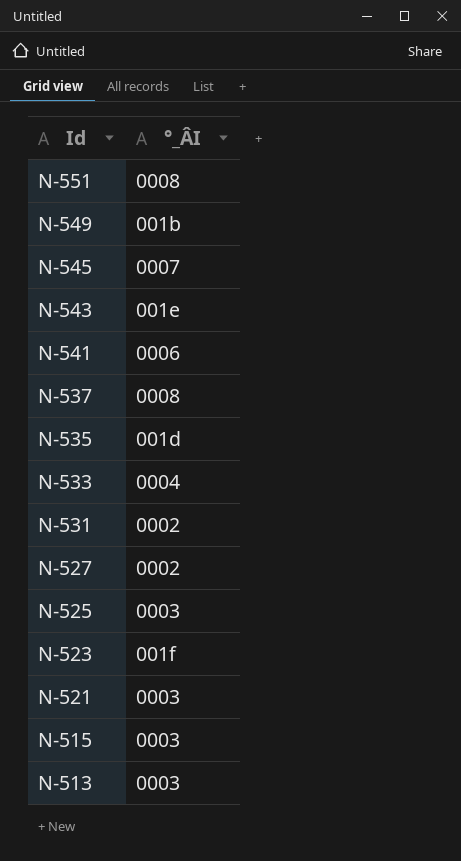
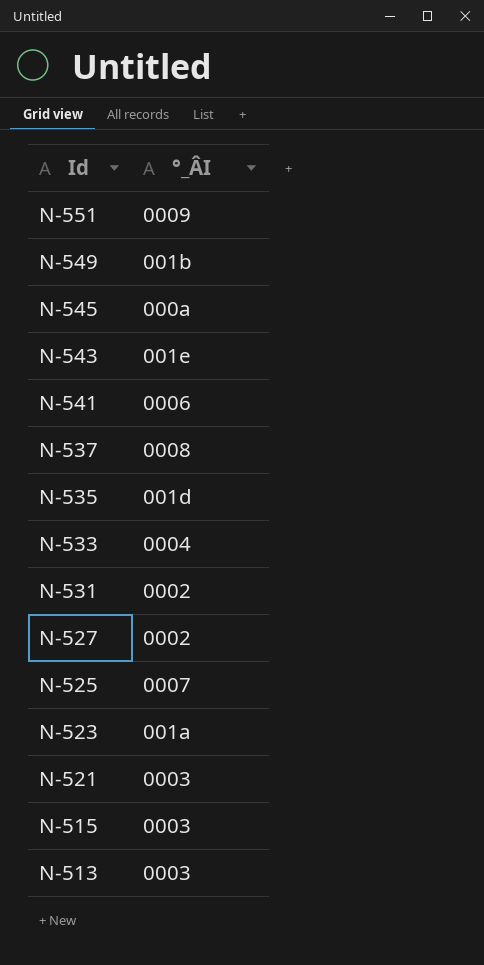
N-551 | °_ÂI: 0008 -> 0009
N-545 | °_ÂI: 0007 -> 000a
N-525 | °_ÂI: 0003 -> 0007
N-523 | °_ÂI: 001f -> 001a

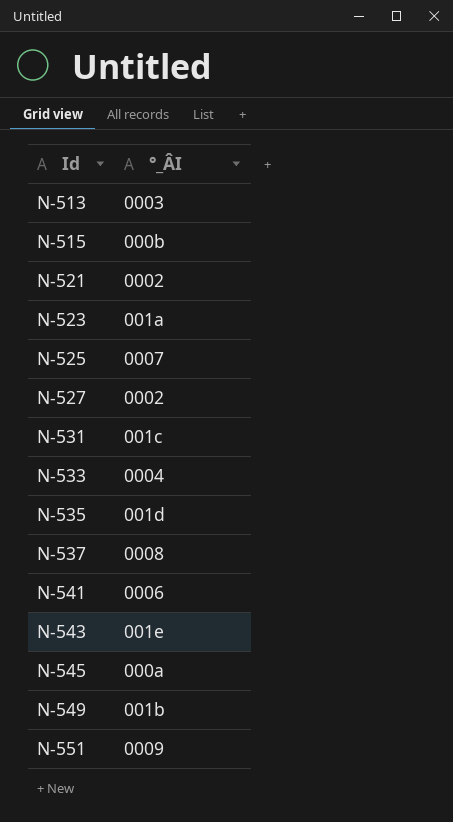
row order: Id descending -> Id ascending
N-515 | °_ÂI: 0003 -> 000b
N-521 | °_ÂI: 0003 -> 0002
N-531 | °_ÂI: 0002 -> 001c

